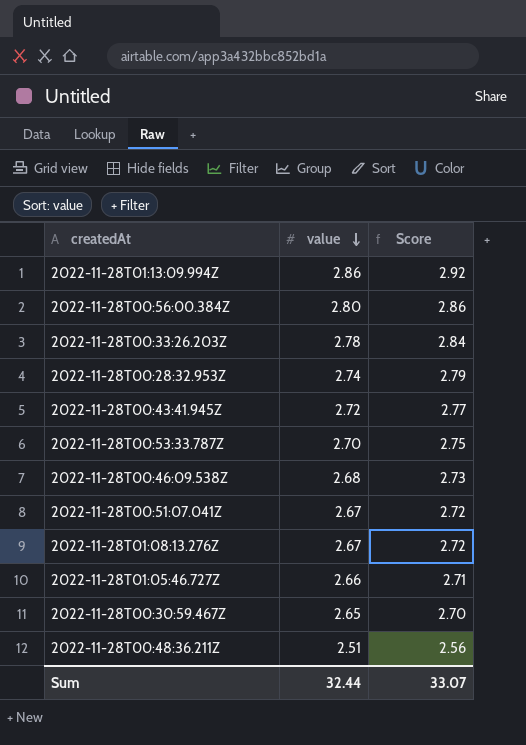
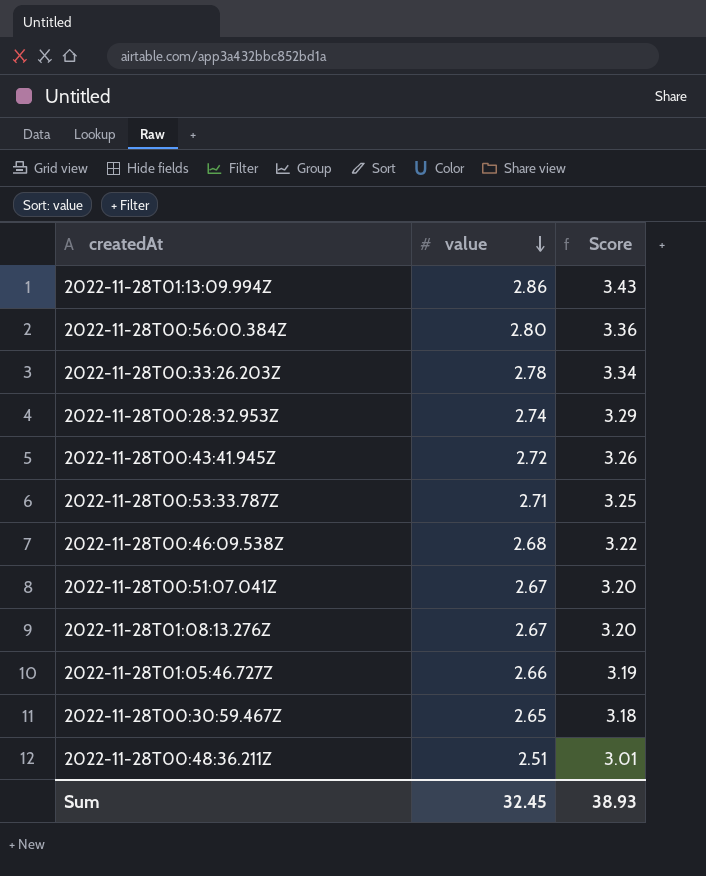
column Score | formula: [value] * 1.02 -> [value] * 1.2
2022-11-28T00:53:33.787Z | value: 2.70 -> 2.71
Sum | value: 32.44 -> 32.45
Sum | Score: 33.07 -> 38.93

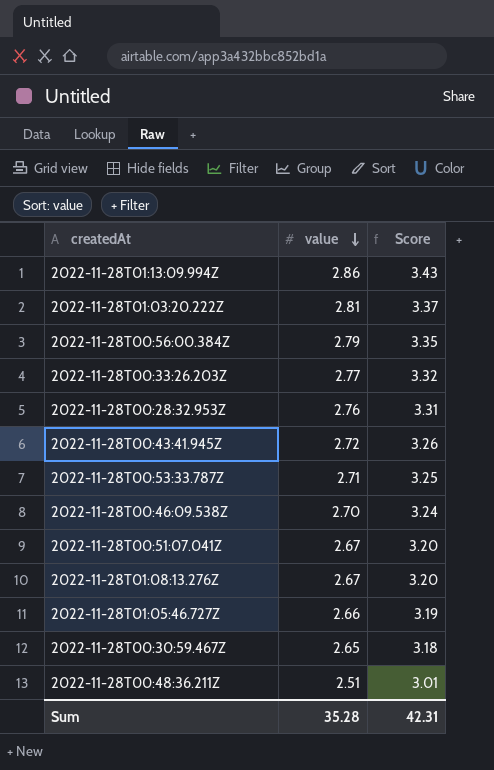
row 2022-11-28T01:03:20.222Z: none -> 2.81 | 3.37
2022-11-28T00:56:00.384Z | value: 2.80 -> 2.79
2022-11-28T00:56:00.384Z | Score: 3.36 -> 3.35
2022-11-28T00:33:26.203Z | value: 2.78 -> 2.77
2022-11-28T00:33:26.203Z | Score: 3.34 -> 3.32
2022-11-28T00:28:32.953Z | value: 2.74 -> 2.76
2022-11-28T00:28:32.953Z | Score: 3.29 -> 3.31
2022-11-28T00:46:09.538Z | value: 2.68 -> 2.70
2022-11-28T00:46:09.538Z | Score: 3.22 -> 3.24
Sum | value: 32.45 -> 35.28
Sum | Score: 38.93 -> 42.31

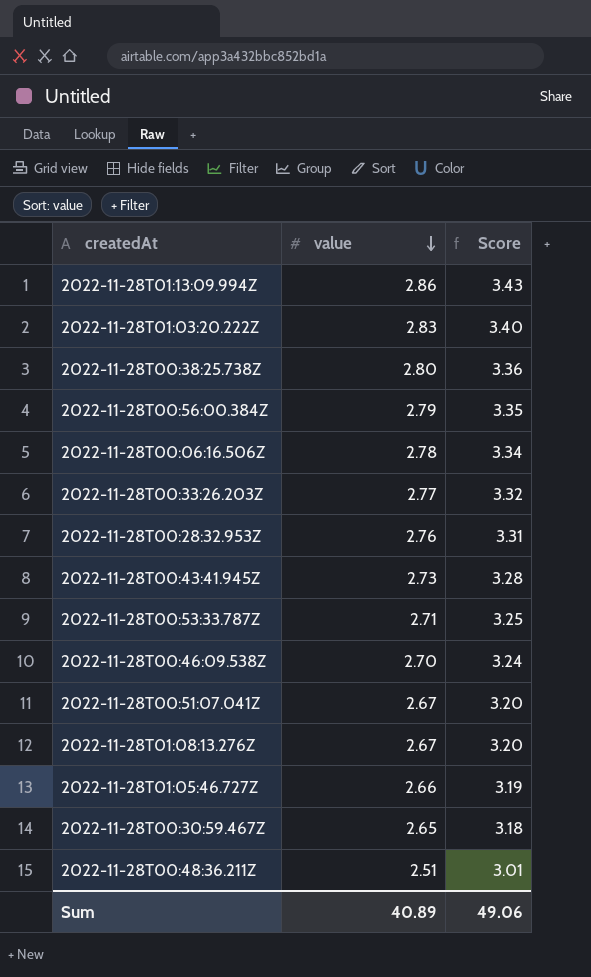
2022-11-28T01:03:20.222Z | value: 2.81 -> 2.83
2022-11-28T01:03:20.222Z | Score: 3.37 -> 3.40
row 2022-11-28T00:38:25.738Z: none -> 2.80 | 3.36
row 2022-11-28T00:06:16.506Z: none -> 2.78 | 3.34
2022-11-28T00:43:41.945Z | value: 2.72 -> 2.73
2022-11-28T00:43:41.945Z | Score: 3.26 -> 3.28
Sum | value: 35.28 -> 40.89
Sum | Score: 42.31 -> 49.06

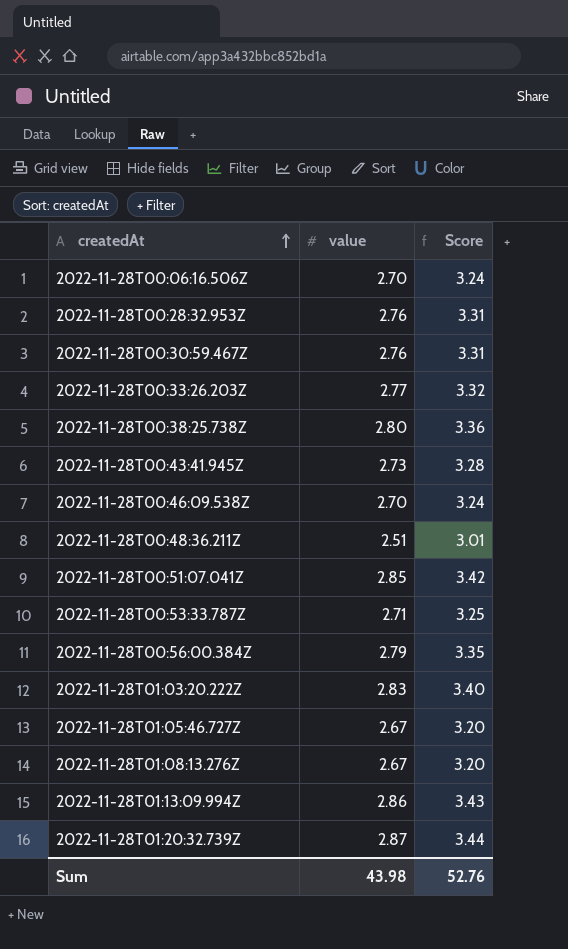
row order: value descending -> createdAt ascending
2022-11-28T00:06:16.506Z | value: 2.78 -> 2.70
2022-11-28T00:06:16.506Z | Score: 3.34 -> 3.24
2022-11-28T00:30:59.467Z | value: 2.65 -> 2.76
2022-11-28T00:30:59.467Z | Score: 3.18 -> 3.31
2022-11-28T00:51:07.041Z | value: 2.67 -> 2.85
2022-11-28T00:51:07.041Z | Score: 3.20 -> 3.42
2022-11-28T01:05:46.727Z | value: 2.66 -> 2.67
2022-11-28T01:05:46.727Z | Score: 3.19 -> 3.20
row 2022-11-28T01:20:32.739Z: none -> 2.87 | 3.44
Sum | value: 40.89 -> 43.98
Sum | Score: 49.06 -> 52.76

